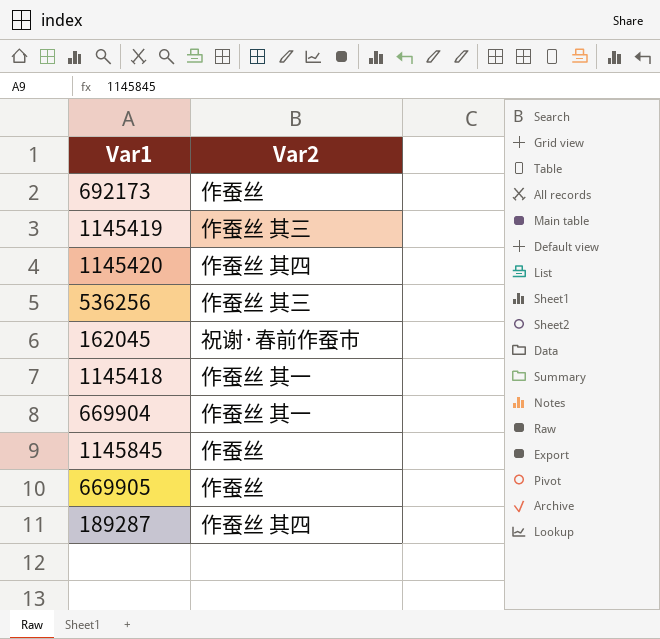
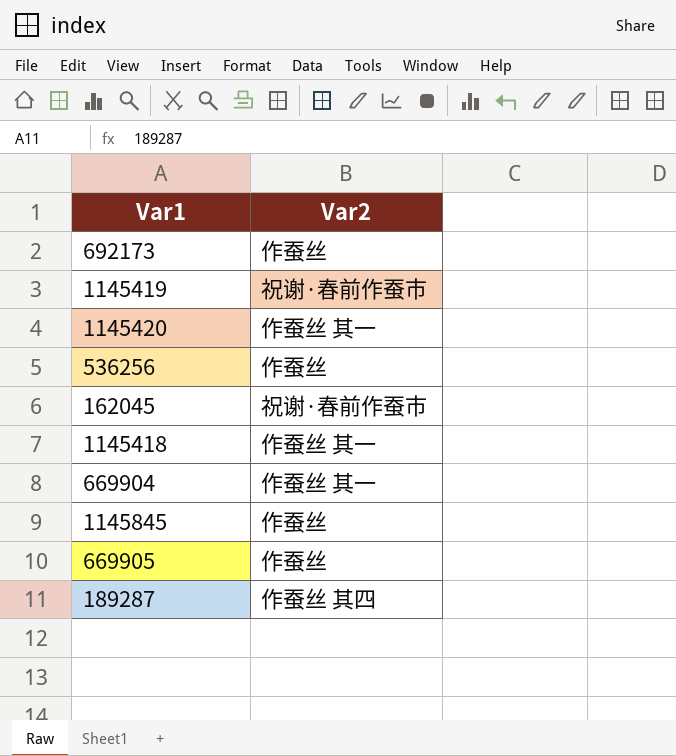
1145419 | Var2: 作蚕丝 其三 -> 祝谢·春前作蚕市
1145420 | Var2: 作蚕丝 其四 -> 作蚕丝 其一
536256 | Var2: 作蚕丝 其三 -> 作蚕丝

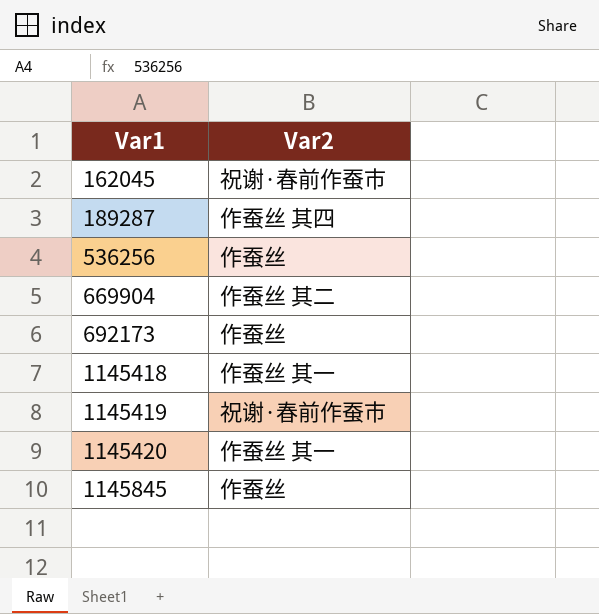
row order: none -> Var1 ascending
row 669905: 作蚕丝 -> none
669904 | Var2: 作蚕丝 其一 -> 作蚕丝 其二

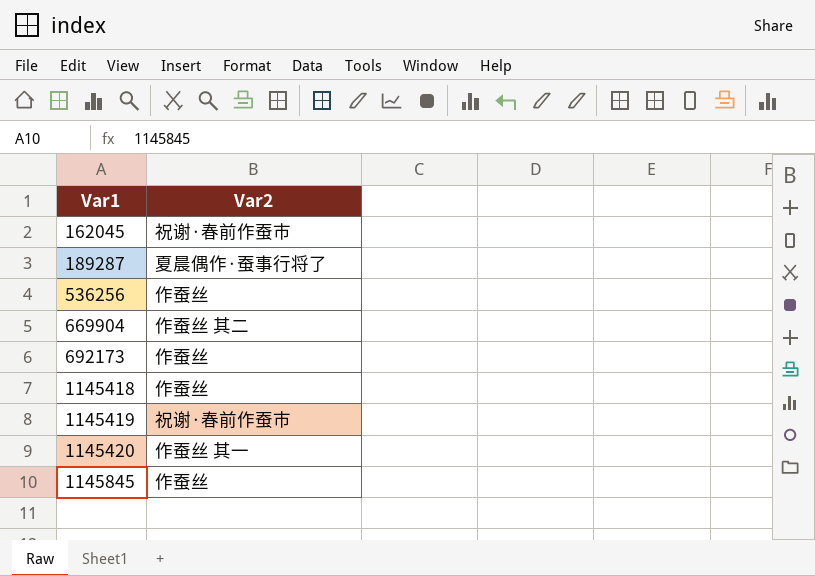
189287 | Var2: 作蚕丝 其四 -> 夏晨偶作·蚕事行将了
1145418 | Var2: 作蚕丝 其一 -> 作蚕丝

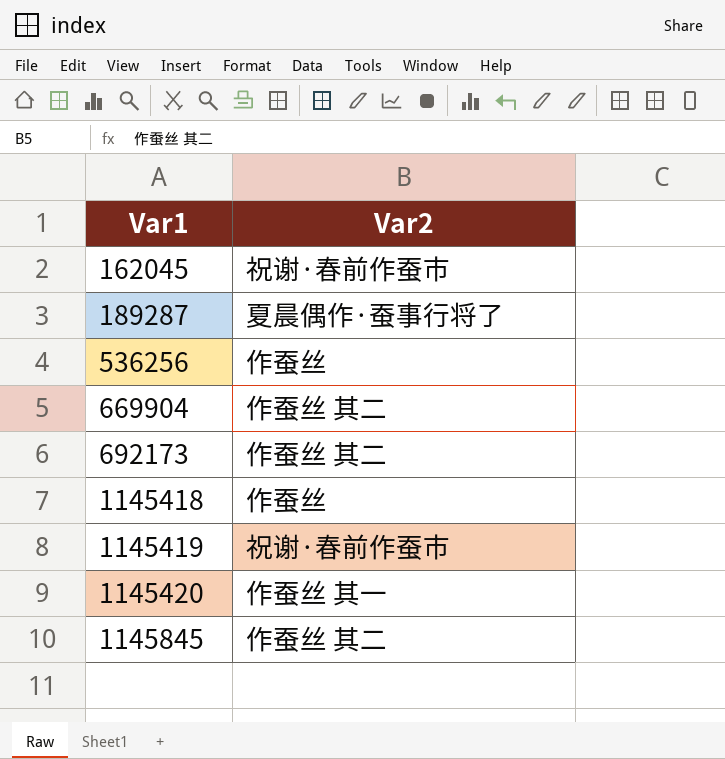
692173 | Var2: 作蚕丝 -> 作蚕丝 其二
1145845 | Var2: 作蚕丝 -> 作蚕丝 其二

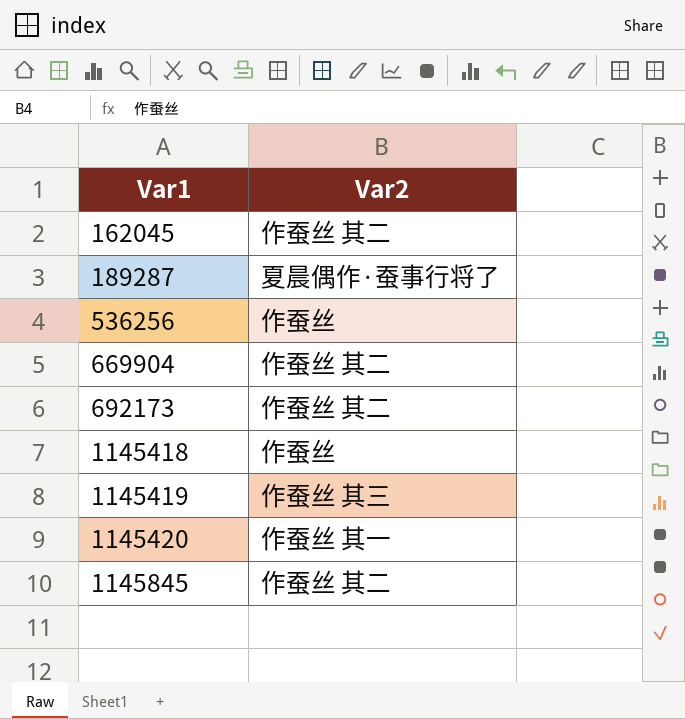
162045 | Var2: 祝谢·春前作蚕市 -> 作蚕丝 其二
1145419 | Var2: 祝谢·春前作蚕市 -> 作蚕丝 其三

